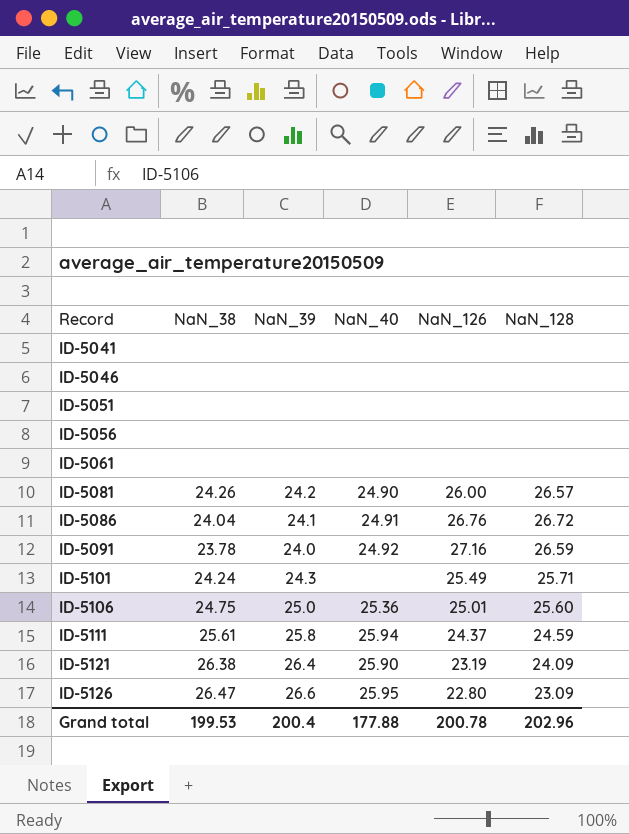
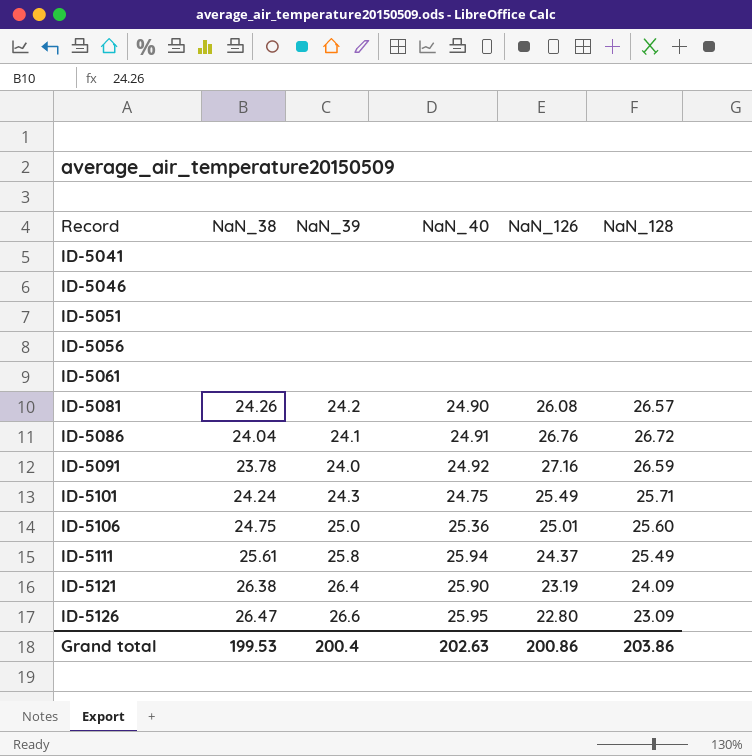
ID-5081 | NaN_126: 26.00 -> 26.08
ID-5101 | NaN_40: none -> 24.75
ID-5111 | NaN_128: 24.59 -> 25.49
Grand total | NaN_40: 177.88 -> 202.63
Grand total | NaN_126: 200.78 -> 200.86
Grand total | NaN_128: 202.96 -> 203.86

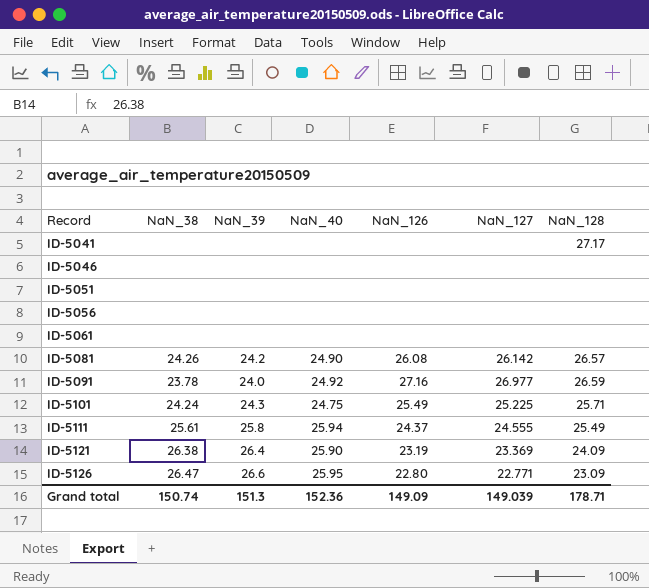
column NaN_127 | position: none -> 6
row ID-5086: 24.04 | 24.1 | 24.91 | 26.76 | 26.72 -> none
row ID-5106: 24.75 | 25.0 | 25.36 | 25.01 | 25.60 -> none
ID-5041 | NaN_128: none -> 27.17
Grand total | NaN_38: 199.53 -> 150.74
Grand total | NaN_39: 200.4 -> 151.3
Grand total | NaN_40: 202.63 -> 152.36
Grand total | NaN_126: 200.86 -> 149.09
Grand total | NaN_128: 203.86 -> 178.71

